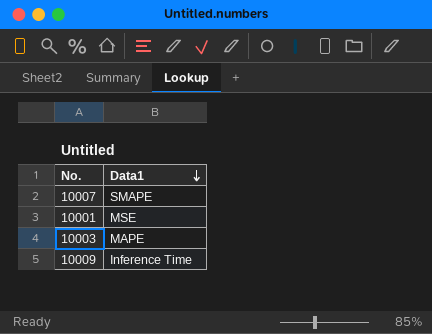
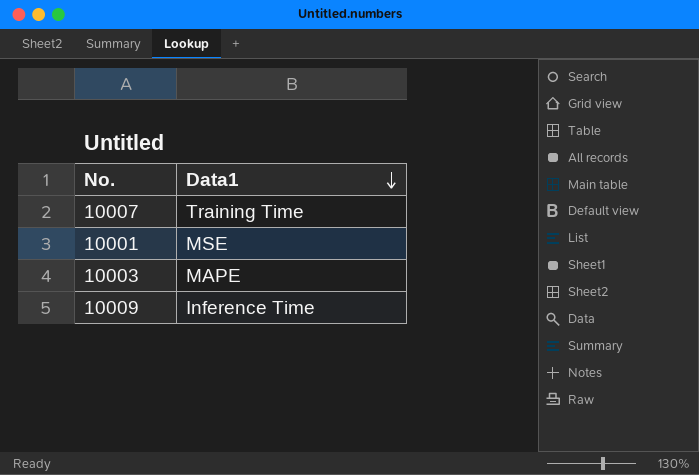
10007 | Data1: SMAPE -> Training Time

